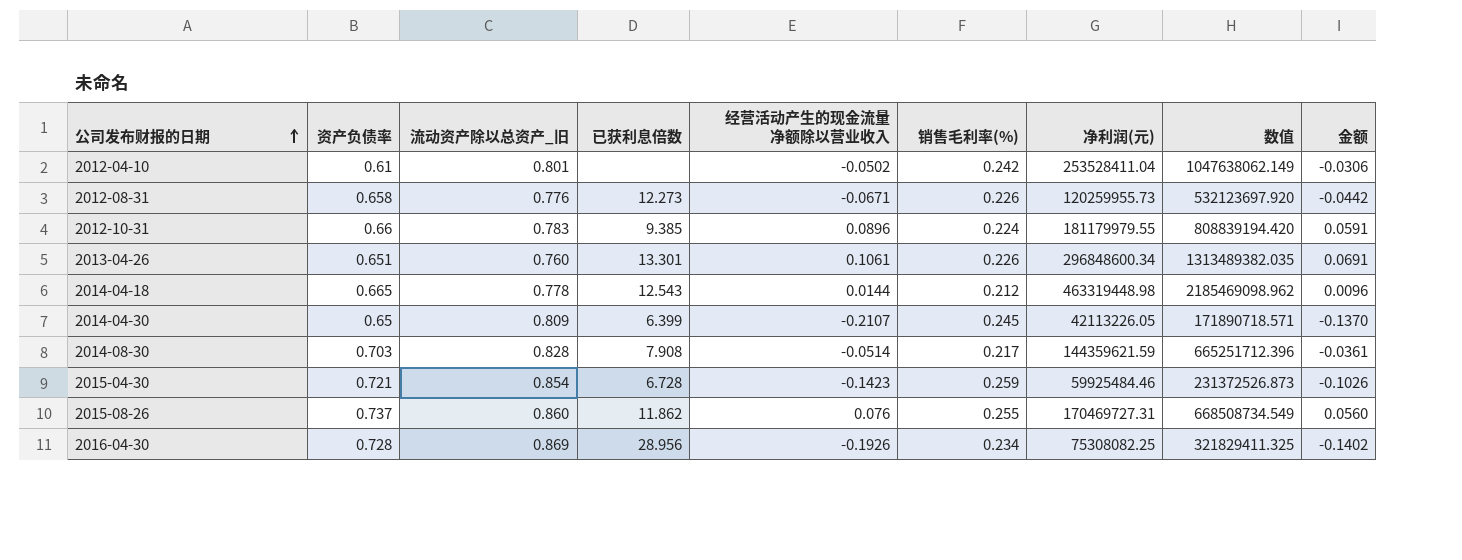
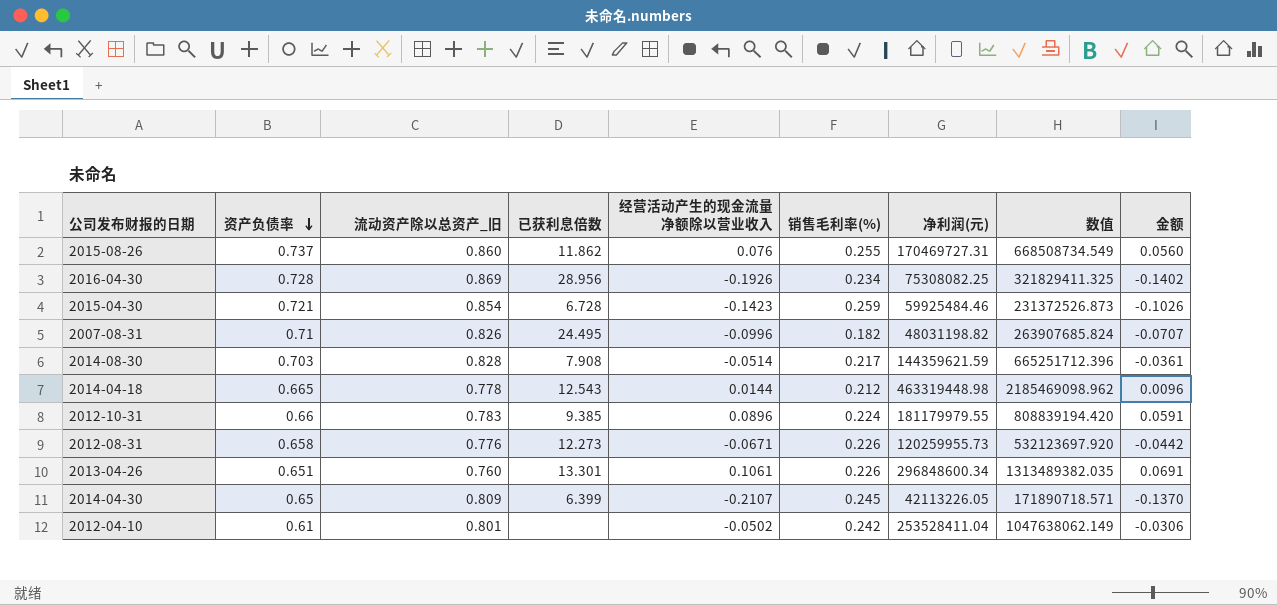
row order: 公司发布财报的日期 ascending -> 资产负债率 descending
row 2007-08-31: none -> 0.71 | 0.826 | 24.495 | -0.0996 | 0.182 | 48031198.82 | 263907685.824 | -0.0707

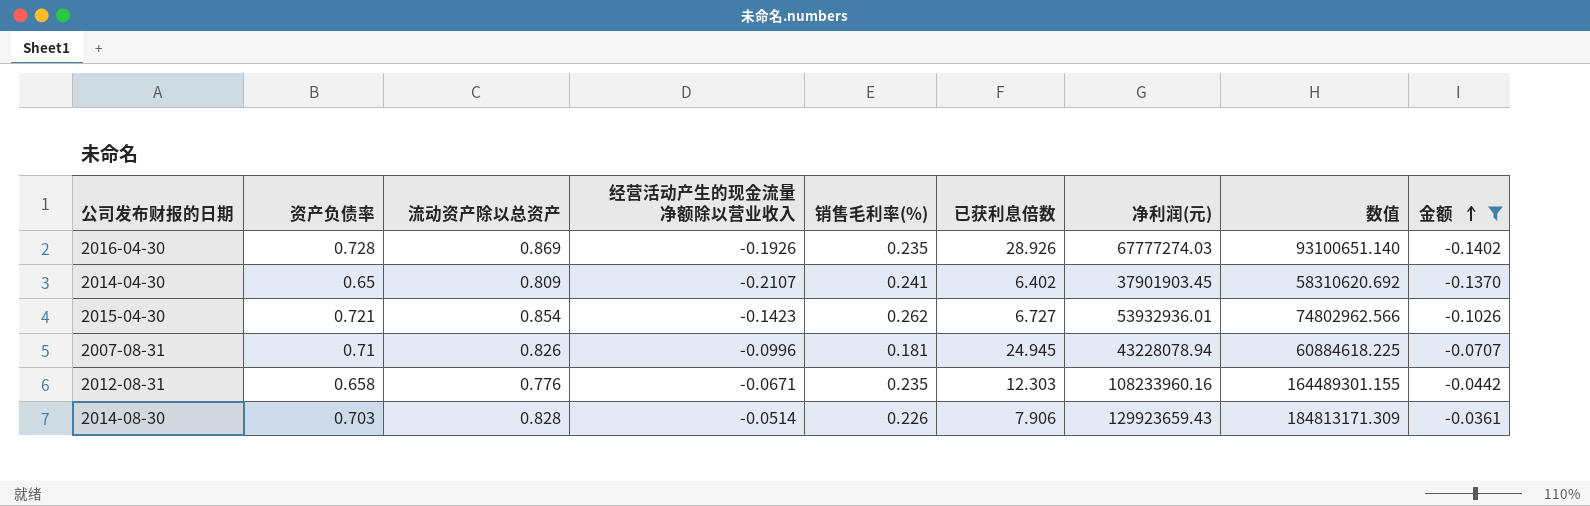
filter: none -> 金额 <= -0.0361
row order: 资产负债率 descending -> 金额 ascending
column name: 流动资产除以总资产_旧 -> 流动资产除以总资产
column 已获利息倍数 | position: 4 -> 6
column 数值 | formula: [净利润(元)] / [销售毛利率(%)] -> [净利润(元)] / [资产负债率]
2016-04-30 | 销售毛利率(%): 0.234 -> 0.235
2016-04-30 | 已获利息倍数: 28.956 -> 28.926
2016-04-30 | 净利润(元): 75308082.25 -> 67777274.03
2014-04-30 | 销售毛利率(%): 0.245 -> 0.241
2014-04-30 | 已获利息倍数: 6.399 -> 6.402
2014-04-30 | 净利润(元): 42113226.05 -> 37901903.45
2015-04-30 | 销售毛利率(%): 0.259 -> 0.262
2015-04-30 | 已获利息倍数: 6.728 -> 6.727
2015-04-30 | 净利润(元): 59925484.46 -> 53932936.01
2007-08-31 | 销售毛利率(%): 0.182 -> 0.181
2007-08-31 | 已获利息倍数: 24.495 -> 24.945
2007-08-31 | 净利润(元): 48031198.82 -> 43228078.94
2012-08-31 | 销售毛利率(%): 0.226 -> 0.235
2012-08-31 | 已获利息倍数: 12.273 -> 12.303
2012-08-31 | 净利润(元): 120259955.73 -> 108233960.16
2014-08-30 | 销售毛利率(%): 0.217 -> 0.226
2014-08-30 | 已获利息倍数: 7.908 -> 7.906
2014-08-30 | 净利润(元): 144359621.59 -> 129923659.43

